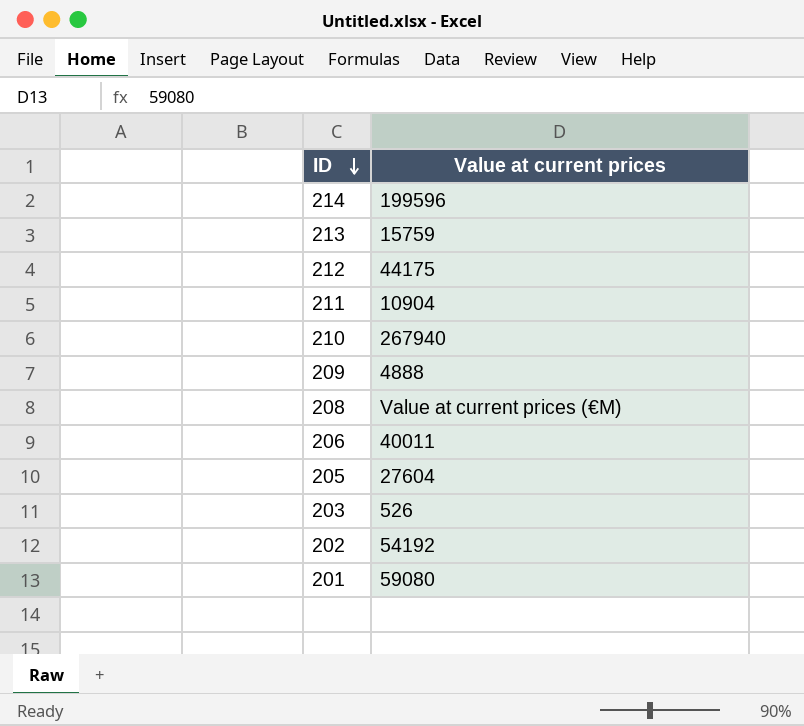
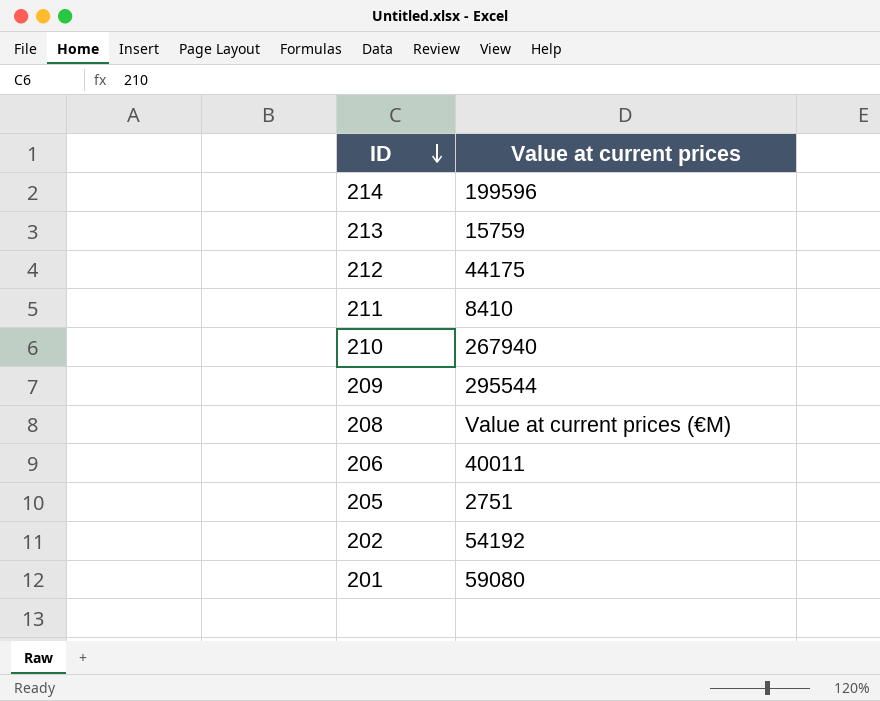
row 203: 526 -> none
211 | Value at current prices: 10904 -> 8410
209 | Value at current prices: 4888 -> 295544
205 | Value at current prices: 27604 -> 2751

